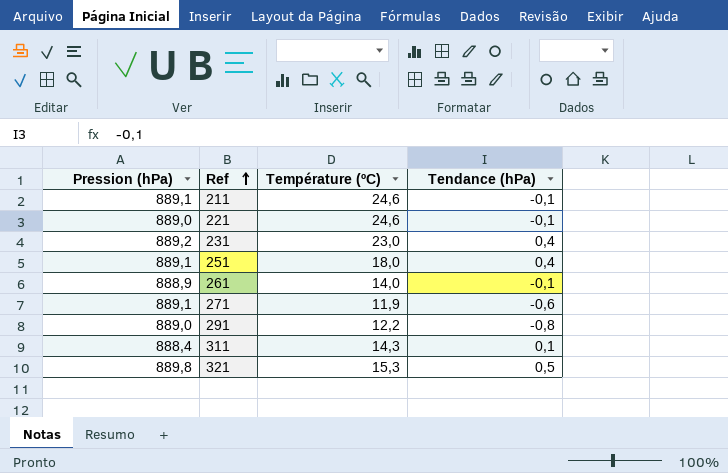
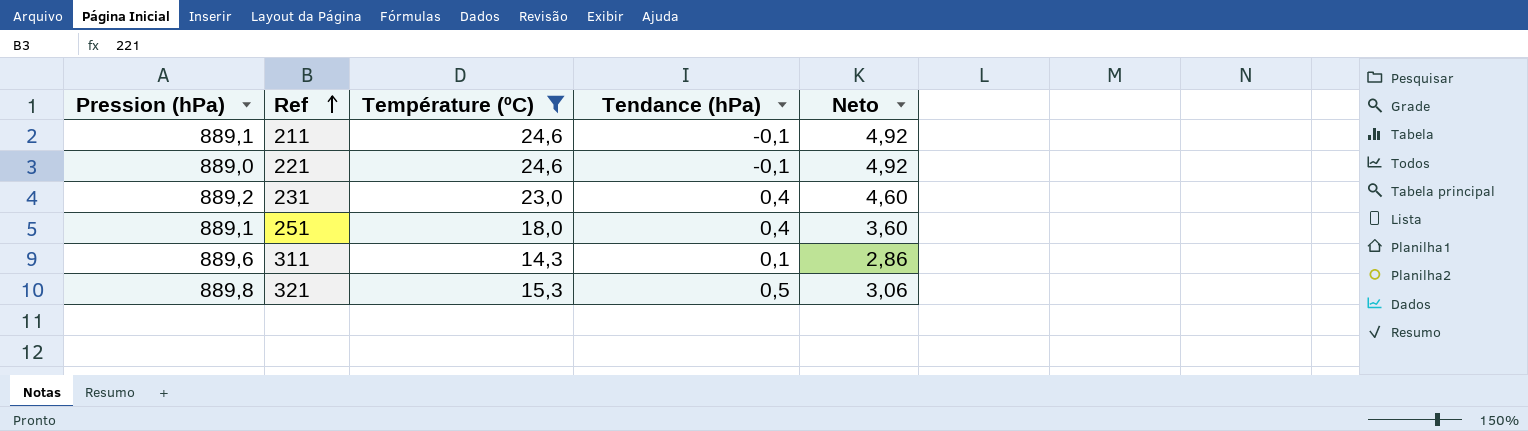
filter: none -> Température (ºC) >= 14,3
column Neto | formula: none -> [Température (ºC)] * 0,2
311 | Pression (hPa): 888,4 -> 889,6

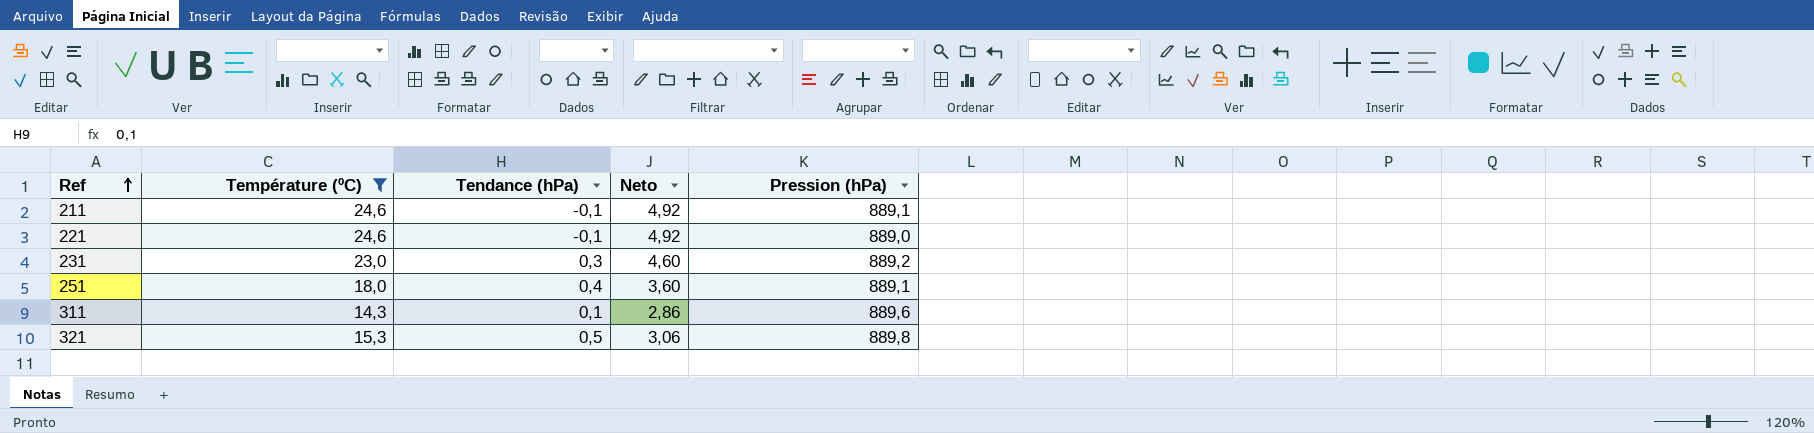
column Pression (hPa) | position: 1 -> 5
231 | Tendance (hPa): 0,4 -> 0,3

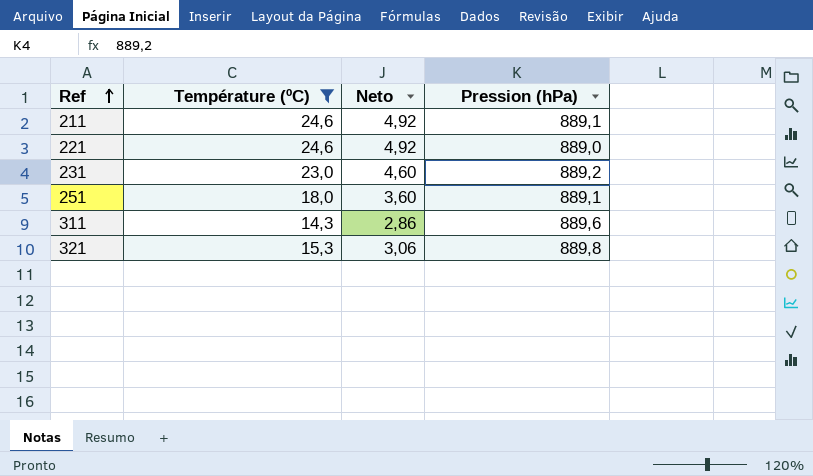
column Tendance (hPa) | position: 3 -> none

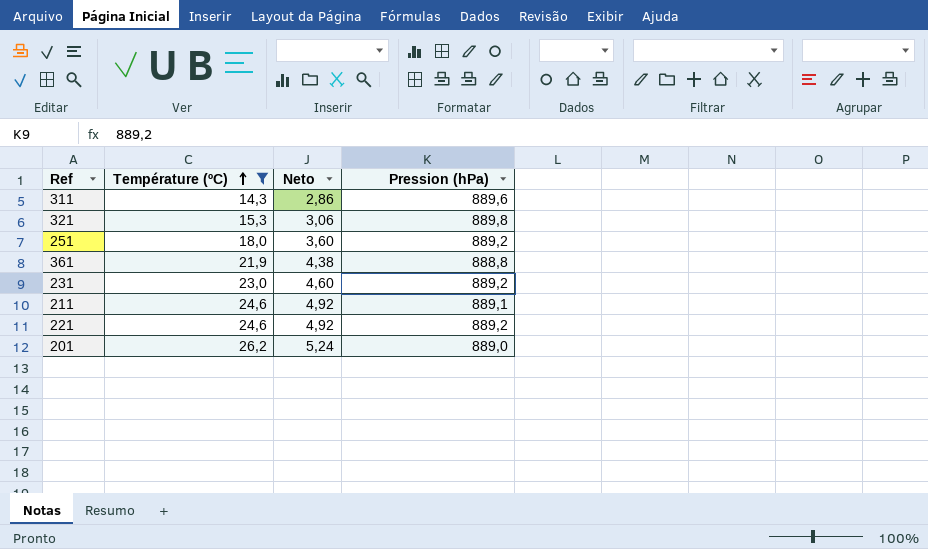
row order: Ref ascending -> Température (ºC) ascending
251 | Pression (hPa): 889,1 -> 889,2
row 361: none -> 21,9 | 4,38 | 888,8
221 | Pression (hPa): 889,0 -> 889,2
row 201: none -> 26,2 | 5,24 | 889,0

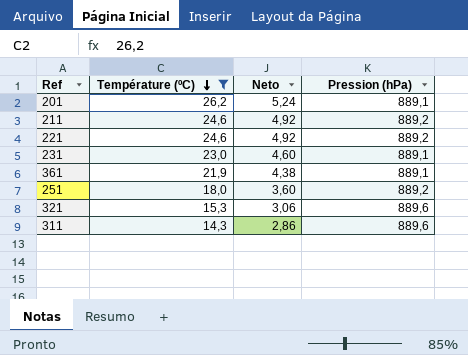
row order: Température (ºC) ascending -> Température (ºC) descending
201 | Pression (hPa): 889,0 -> 889,1
211 | Pression (hPa): 889,1 -> 889,2
231 | Pression (hPa): 889,2 -> 889,1
361 | Pression (hPa): 888,8 -> 889,1
321 | Pression (hPa): 889,8 -> 889,6

